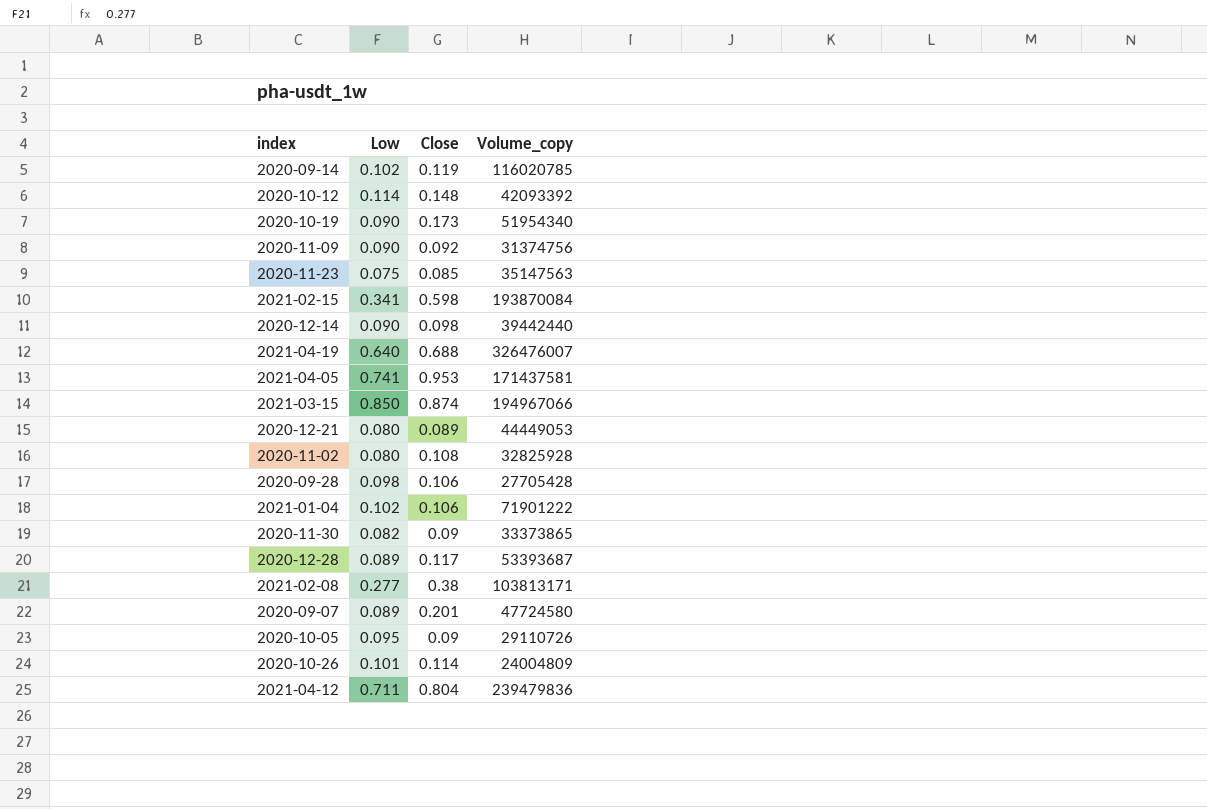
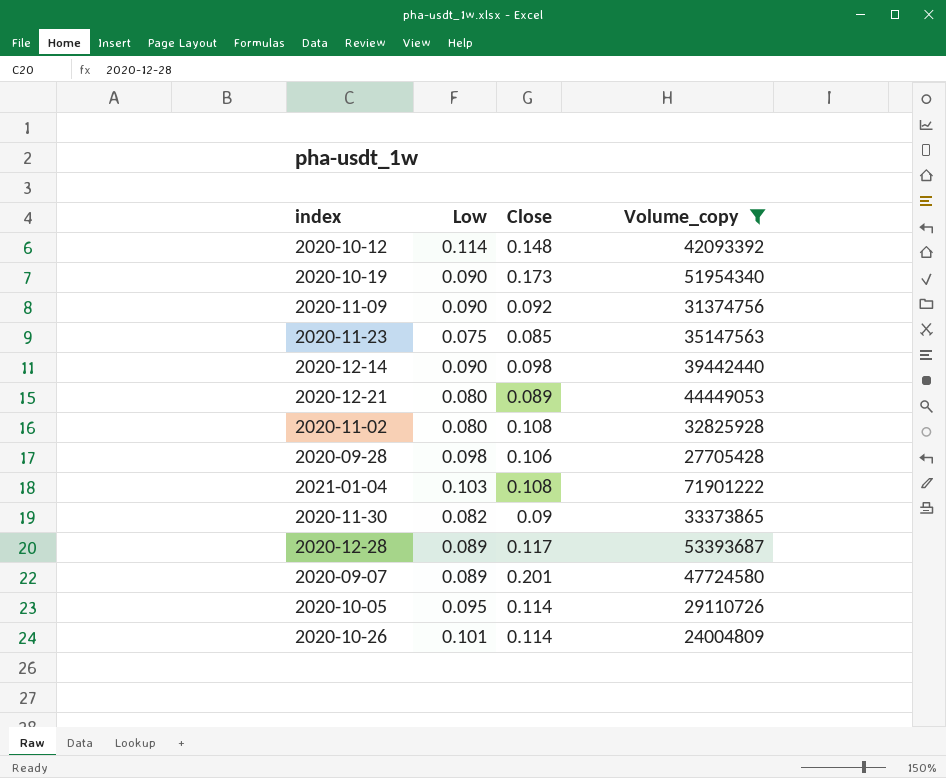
filter: none -> Volume_copy <= 71901222
2021-01-04 | Low: 0.102 -> 0.103
2021-01-04 | Close: 0.106 -> 0.108
2020-10-05 | Close: 0.09 -> 0.114

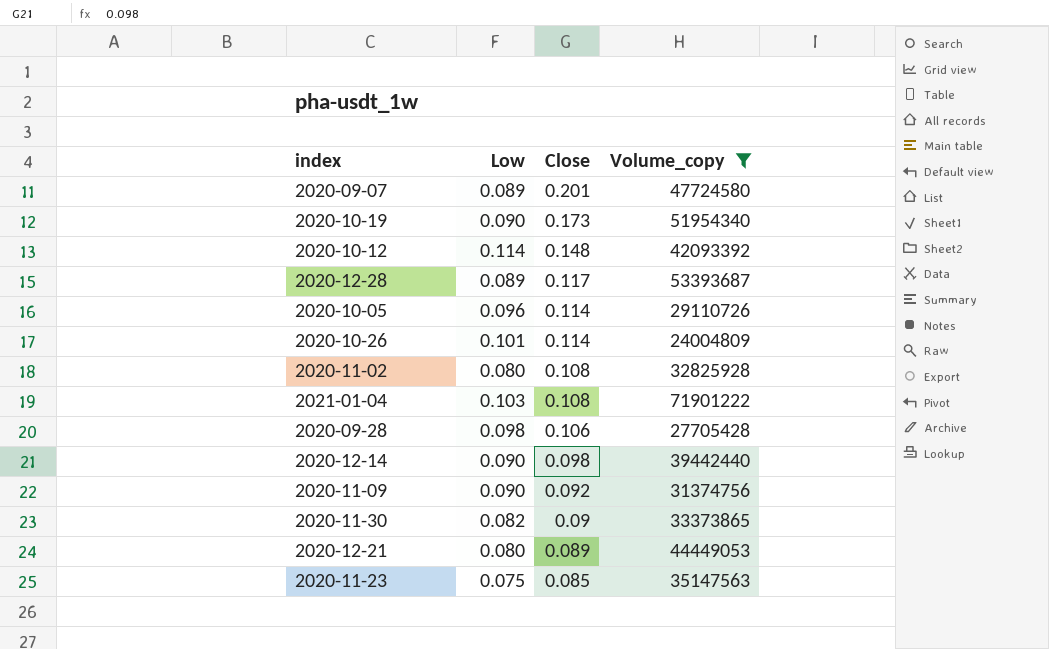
row order: none -> Close descending
2020-10-05 | Low: 0.095 -> 0.096

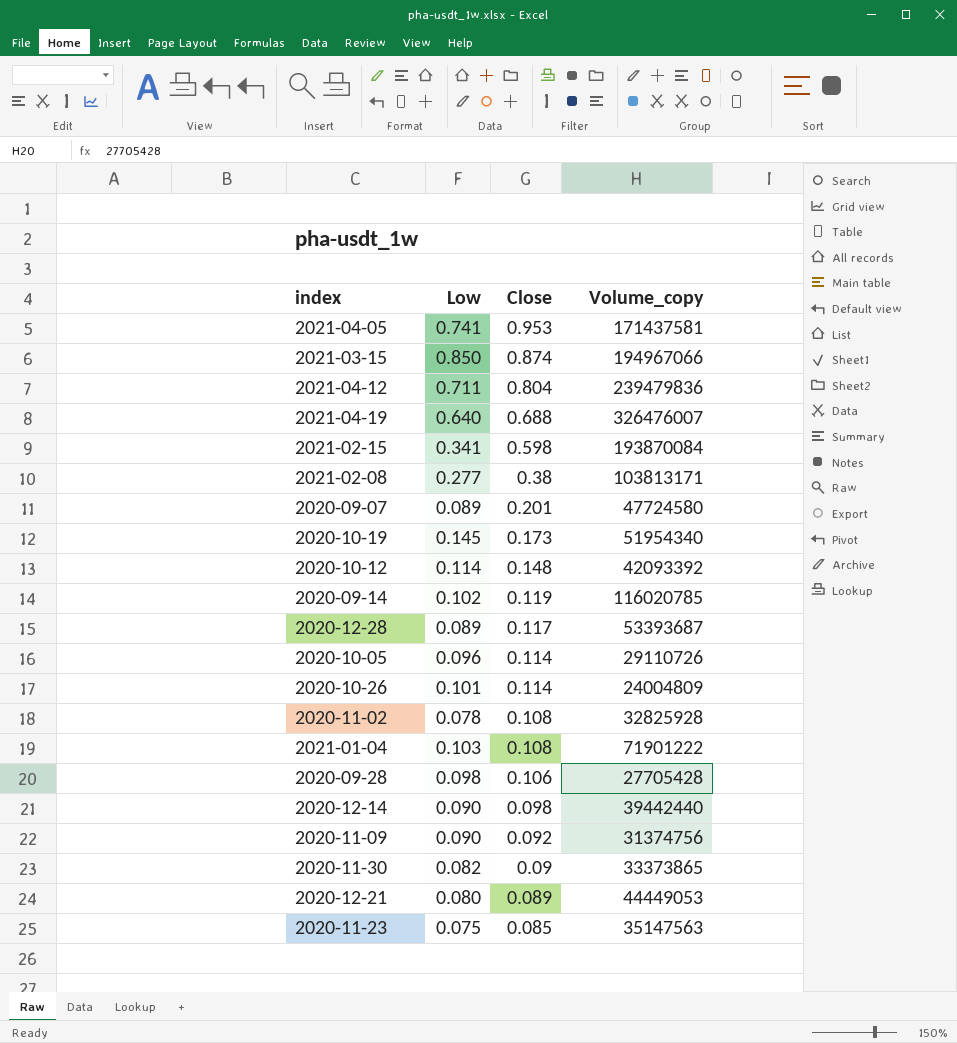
filter: Volume_copy <= 71901222 -> none
2020-10-19 | Low: 0.090 -> 0.145
2020-11-02 | Low: 0.080 -> 0.078

